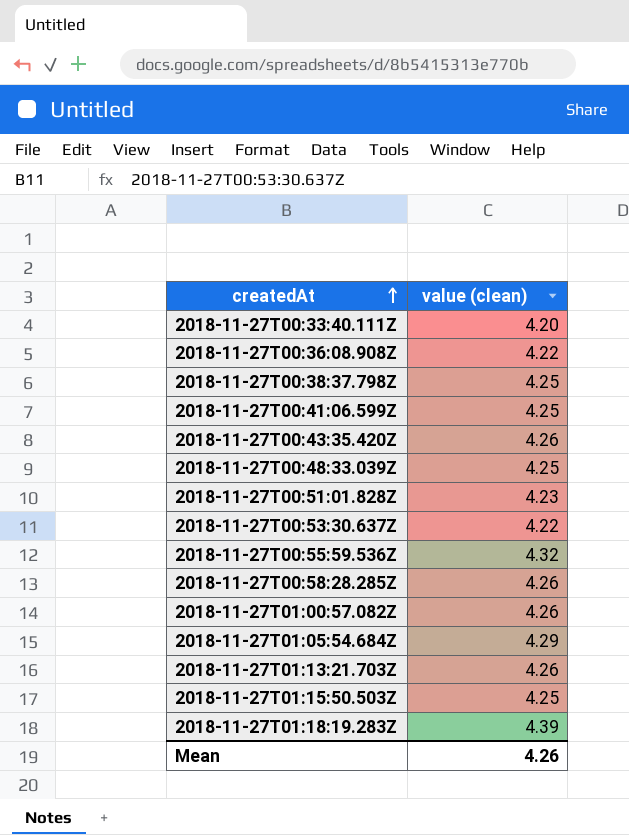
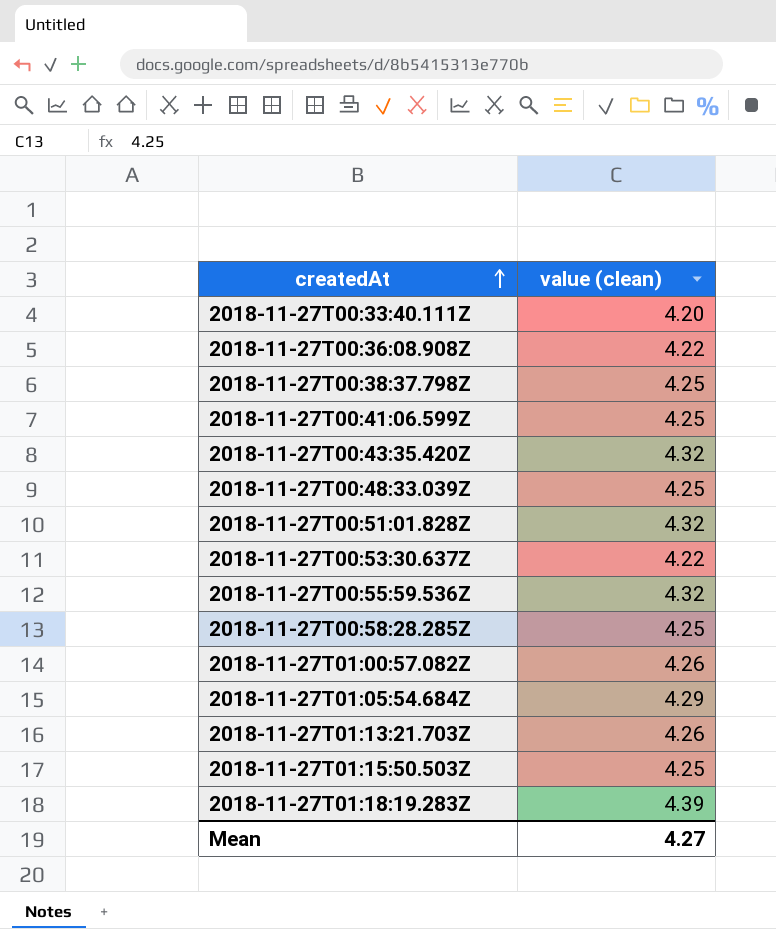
2018-11-27T00:43:35.420Z | value (clean): 4.26 -> 4.32
2018-11-27T00:51:01.828Z | value (clean): 4.23 -> 4.32
2018-11-27T00:58:28.285Z | value (clean): 4.26 -> 4.25
Mean | value (clean): 4.26 -> 4.27

